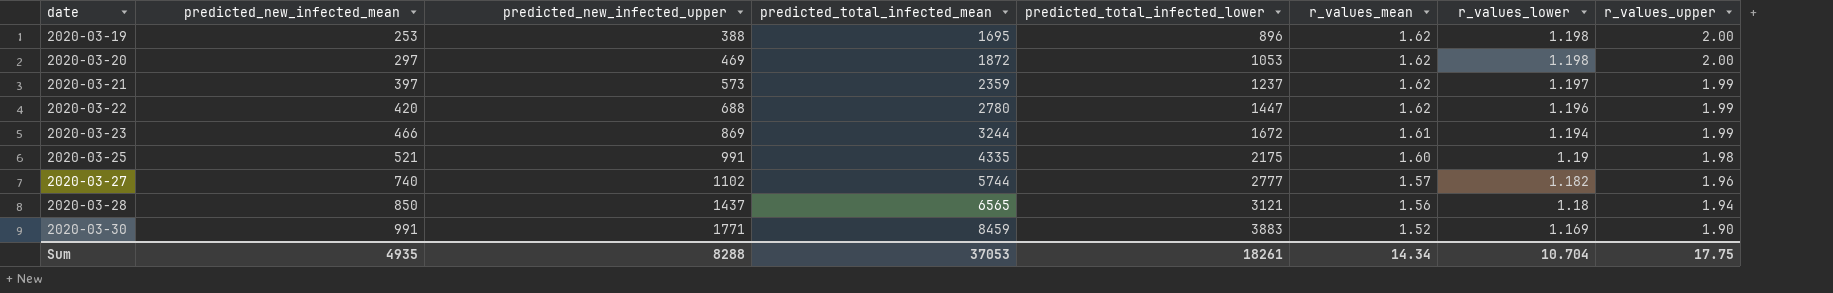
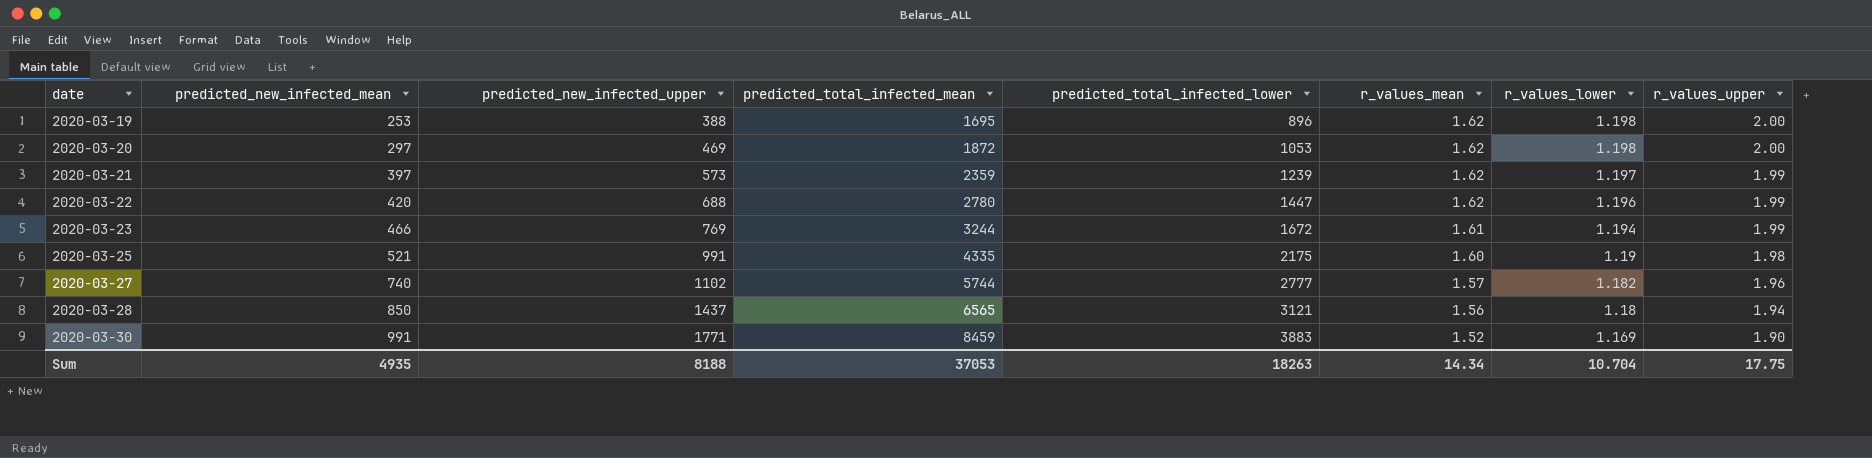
2020-03-21 | predicted_total_infected_lower: 1237 -> 1239
2020-03-23 | predicted_new_infected_upper: 869 -> 769
Sum | predicted_new_infected_upper: 8288 -> 8188
Sum | predicted_total_infected_lower: 18261 -> 18263

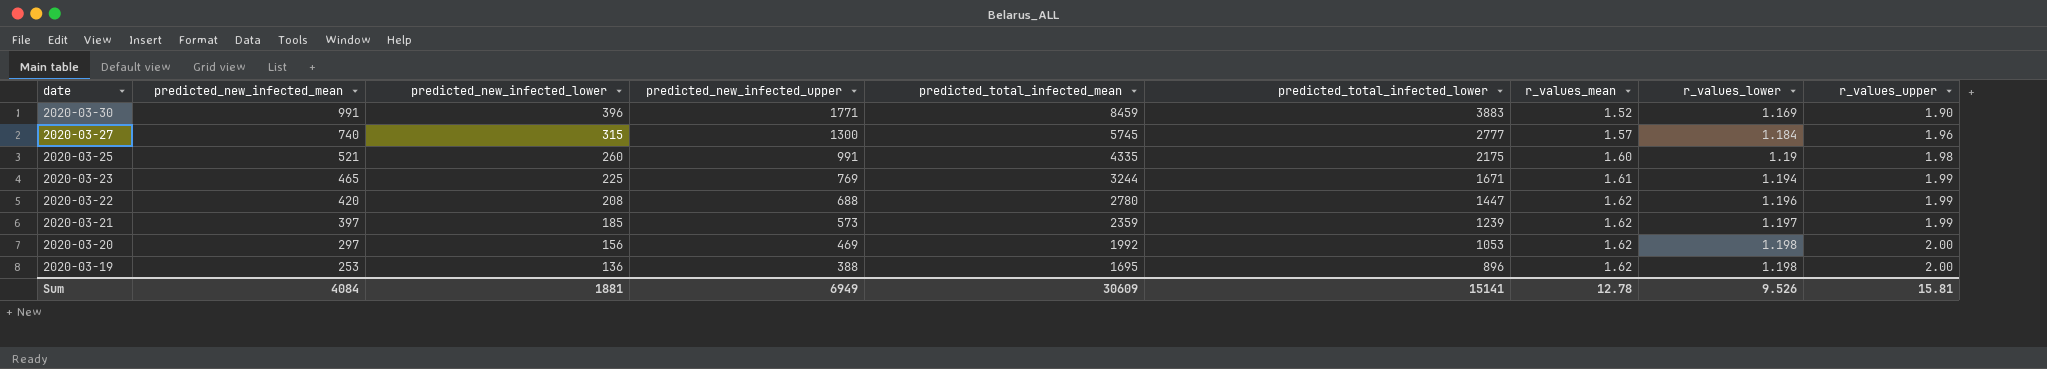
row order: date ascending -> date descending
column predicted_new_infected_lower | position: none -> 3
row 2020-03-28: 850 | 1437 | 6565 | 3121 | 1.56 | 1.18 | 1.94 -> none
2020-03-27 | predicted_new_infected_upper: 1102 -> 1300
2020-03-27 | predicted_total_infected_mean: 5744 -> 5745
2020-03-27 | r_values_lower: 1.182 -> 1.184
2020-03-23 | predicted_new_infected_mean: 466 -> 465
2020-03-23 | predicted_total_infected_lower: 1672 -> 1671
2020-03-20 | predicted_total_infected_mean: 1872 -> 1992
Sum | predicted_new_infected_mean: 4935 -> 4084
Sum | predicted_new_infected_upper: 8188 -> 6949
Sum | predicted_total_infected_mean: 37053 -> 30609
Sum | predicted_total_infected_lower: 18263 -> 15141
Sum | r_values_mean: 14.34 -> 12.78
Sum | r_values_lower: 10.704 -> 9.526
Sum | r_values_upper: 17.75 -> 15.81

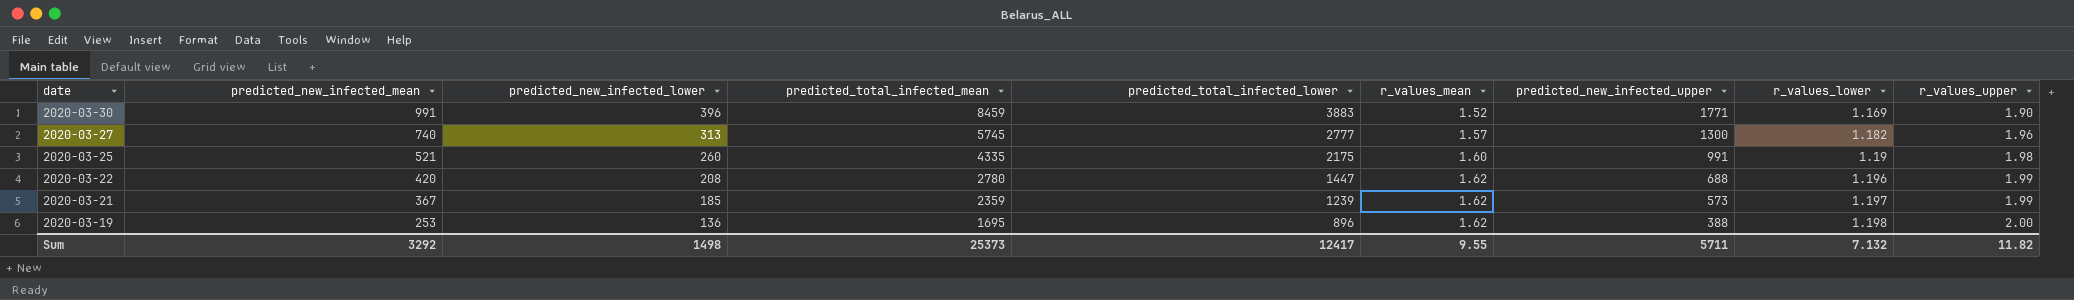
column predicted_new_infected_upper | position: 4 -> 7
row 2020-03-23: 465 | 225 | 769 | 3244 | 1671 | 1.61 | 1.194 | 1.99 -> none
row 2020-03-20: 297 | 156 | 469 | 1992 | 1053 | 1.62 | 1.198 | 2.00 -> none
2020-03-27 | predicted_new_infected_lower: 315 -> 313
2020-03-27 | r_values_lower: 1.184 -> 1.182
2020-03-21 | predicted_new_infected_mean: 397 -> 367
Sum | predicted_new_infected_mean: 4084 -> 3292
Sum | predicted_new_infected_lower: 1881 -> 1498
Sum | predicted_total_infected_mean: 30609 -> 25373
Sum | predicted_total_infected_lower: 15141 -> 12417
Sum | r_values_mean: 12.78 -> 9.55
Sum | predicted_new_infected_upper: 6949 -> 5711
Sum | r_values_lower: 9.526 -> 7.132
Sum | r_values_upper: 15.81 -> 11.82

